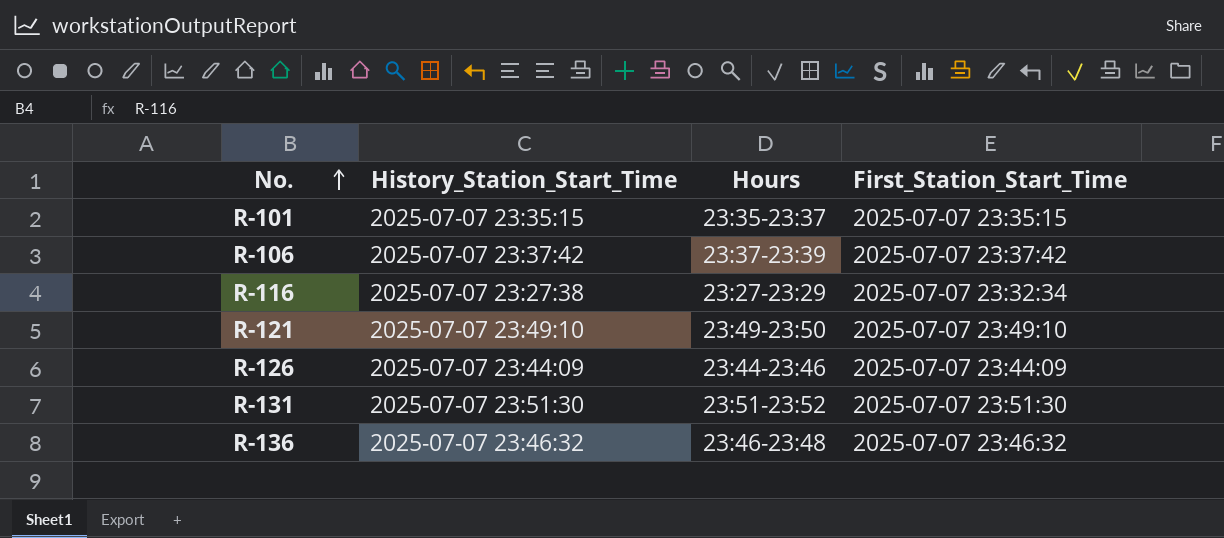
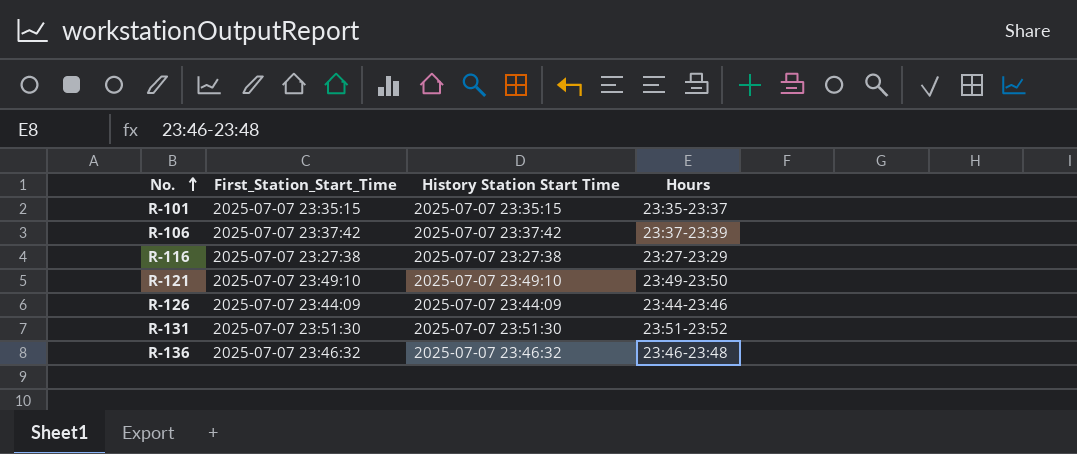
column First_Station_Start_Time | position: 4 -> 2
column name: History_Station_Start_Time -> History Station Start Time
R-116 | First_Station_Start_Time: 2025-07-07 23:32:34 -> 2025-07-07 23:27:38

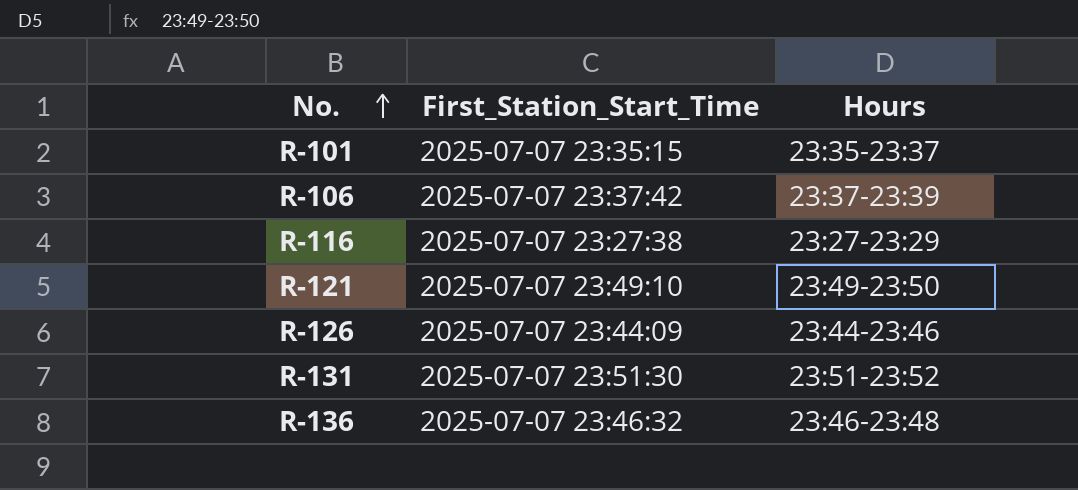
column History Station Start Time | position: 3 -> none

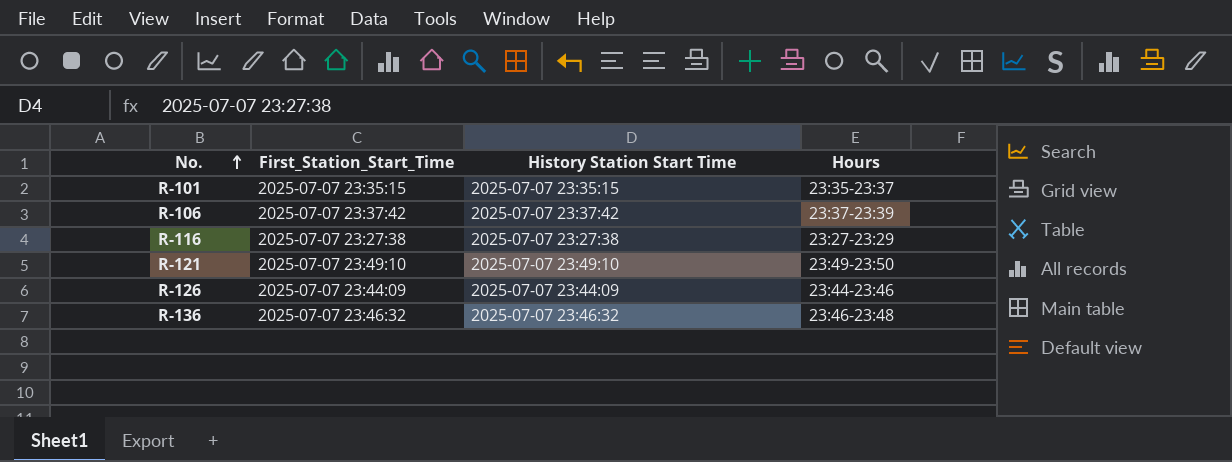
column History Station Start Time | position: none -> 3
row R-131: 2025-07-07 23:51:30 | 23:51-23:52 -> none

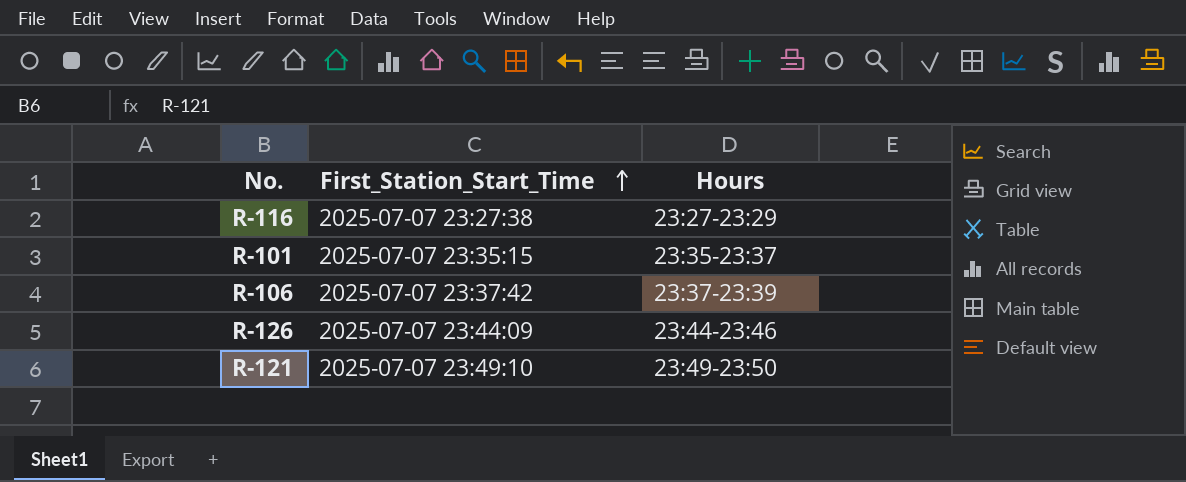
row order: No. ascending -> First_Station_Start_Time ascending
column History Station Start Time | position: 3 -> none
row R-136: 2025-07-07 23:46:32 | 2025-07-07 23:46:32 | 23:46-23:48 -> none

